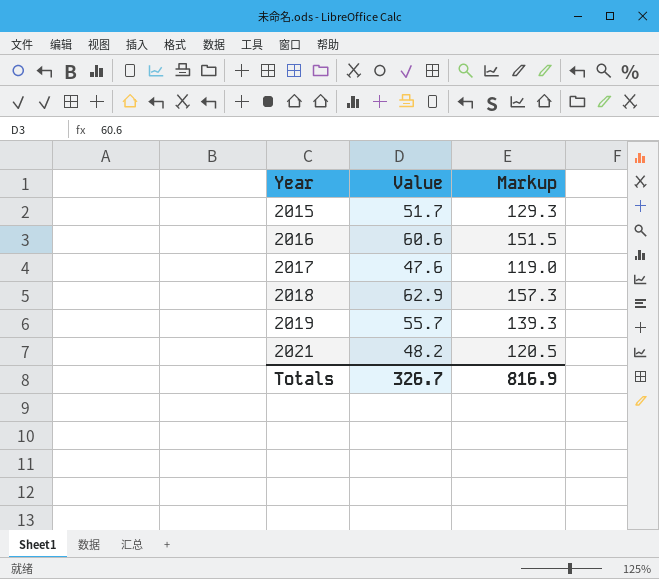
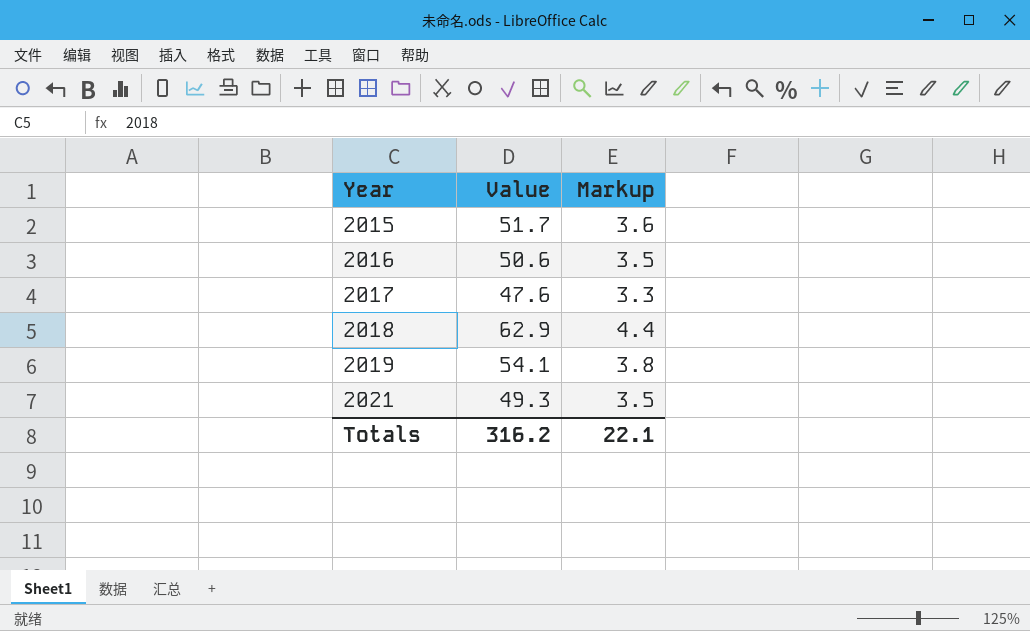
column Markup | formula: [Value] * 2.5 -> [Value] * 0.07
2016 | Value: 60.6 -> 50.6
2019 | Value: 55.7 -> 54.1
2021 | Value: 48.2 -> 49.3
Totals | Value: 326.7 -> 316.2
Totals | Markup: 816.9 -> 22.1

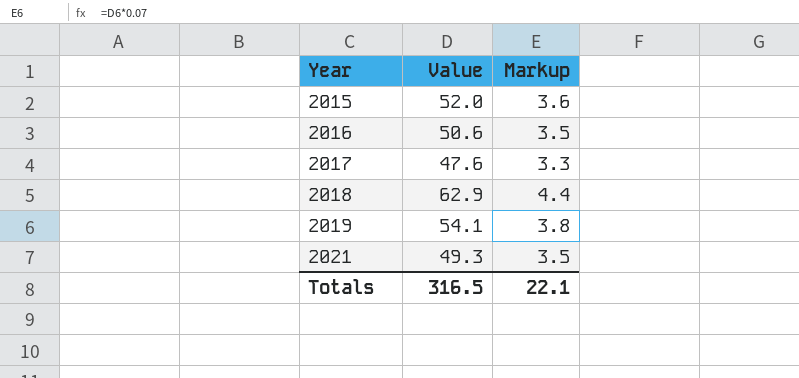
2015 | Value: 51.7 -> 52.0
Totals | Value: 316.2 -> 316.5

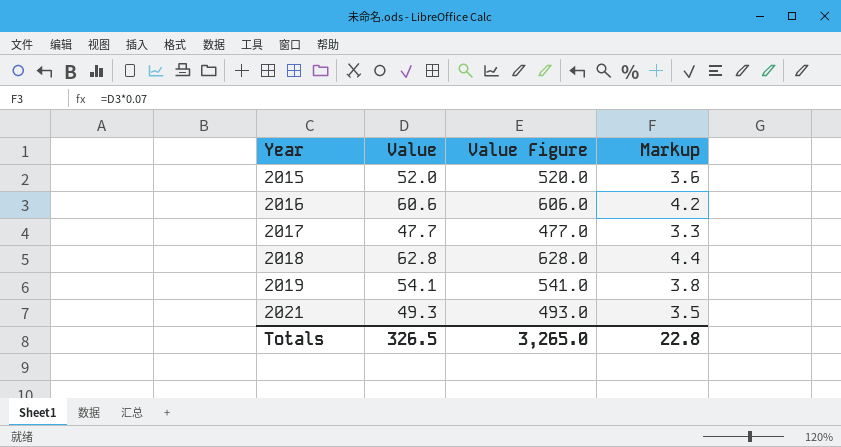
column Value Figure | formula: none -> [Value] * 10
2016 | Value: 50.6 -> 60.6
2016 | Markup: 3.5 -> 4.2
2017 | Value: 47.6 -> 47.7
2018 | Value: 62.9 -> 62.8
Totals | Value: 316.5 -> 326.5
Totals | Markup: 22.1 -> 22.8

